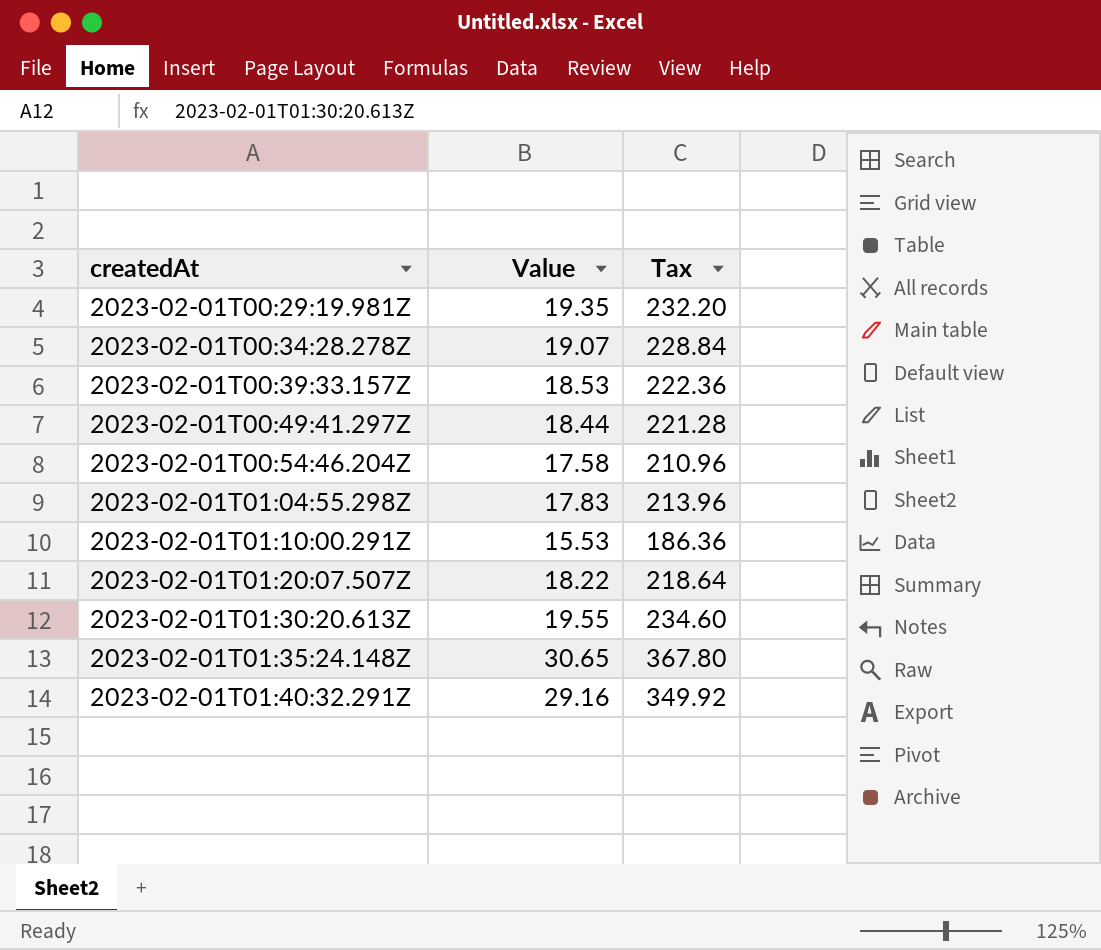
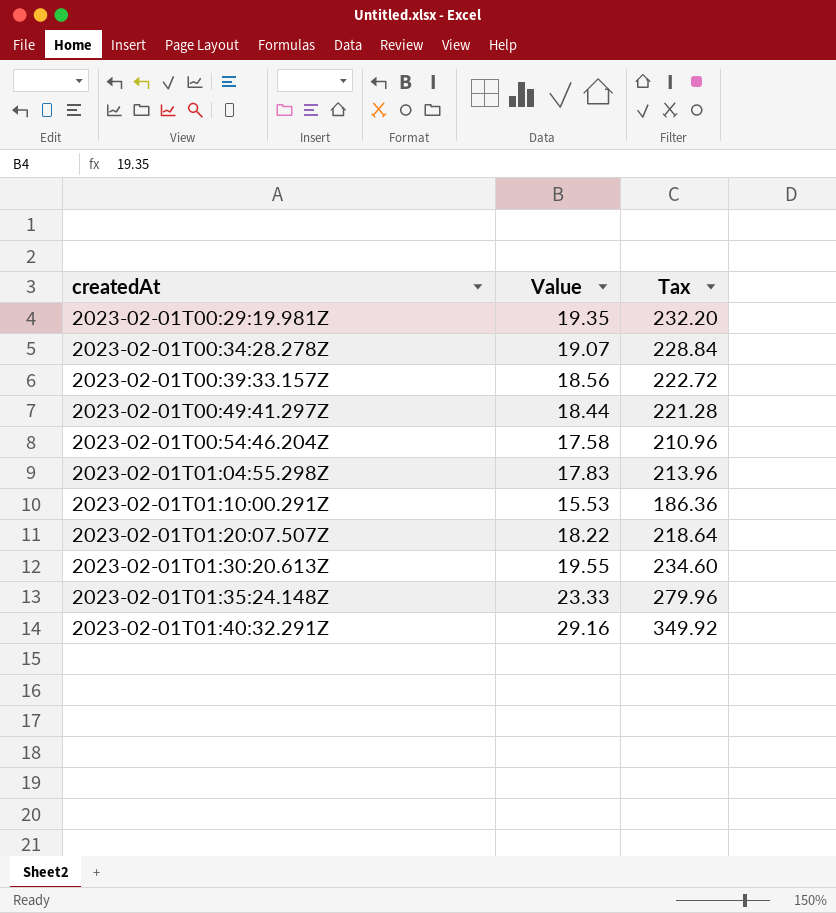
2023-02-01T00:39:33.157Z | Value: 18.53 -> 18.56
2023-02-01T00:39:33.157Z | Tax: 222.36 -> 222.72
2023-02-01T01:35:24.148Z | Value: 30.65 -> 23.33
2023-02-01T01:35:24.148Z | Tax: 367.80 -> 279.96

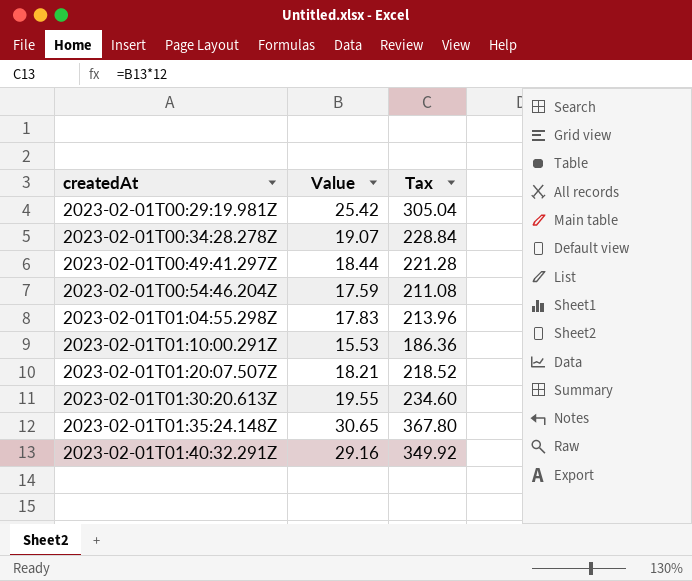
row 2023-02-01T00:39:33.157Z: 18.56 | 222.72 -> none
2023-02-01T00:29:19.981Z | Value: 19.35 -> 25.42
2023-02-01T00:29:19.981Z | Tax: 232.20 -> 305.04
2023-02-01T00:54:46.204Z | Value: 17.58 -> 17.59
2023-02-01T00:54:46.204Z | Tax: 210.96 -> 211.08
2023-02-01T01:20:07.507Z | Value: 18.22 -> 18.21
2023-02-01T01:20:07.507Z | Tax: 218.64 -> 218.52
2023-02-01T01:35:24.148Z | Value: 23.33 -> 30.65
2023-02-01T01:35:24.148Z | Tax: 279.96 -> 367.80

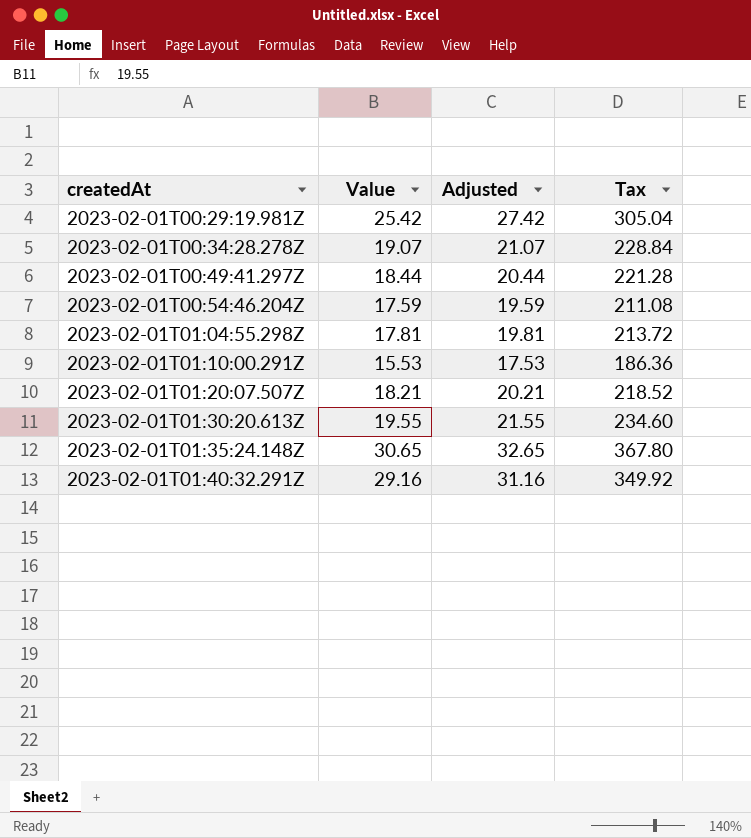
column Adjusted | formula: none -> [Value] + 2
2023-02-01T01:04:55.298Z | Value: 17.83 -> 17.81
2023-02-01T01:04:55.298Z | Tax: 213.96 -> 213.72

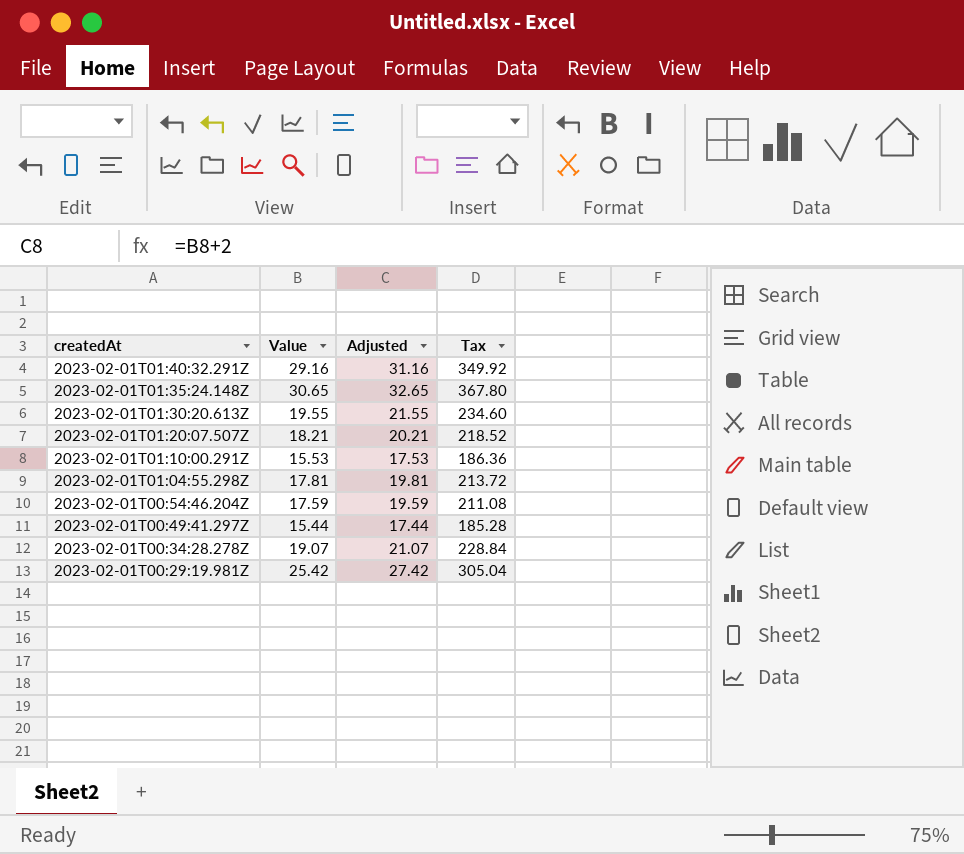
row order: createdAt ascending -> createdAt descending
2023-02-01T00:49:41.297Z | Value: 18.44 -> 15.44
2023-02-01T00:49:41.297Z | Adjusted: 20.44 -> 17.44
2023-02-01T00:49:41.297Z | Tax: 221.28 -> 185.28

